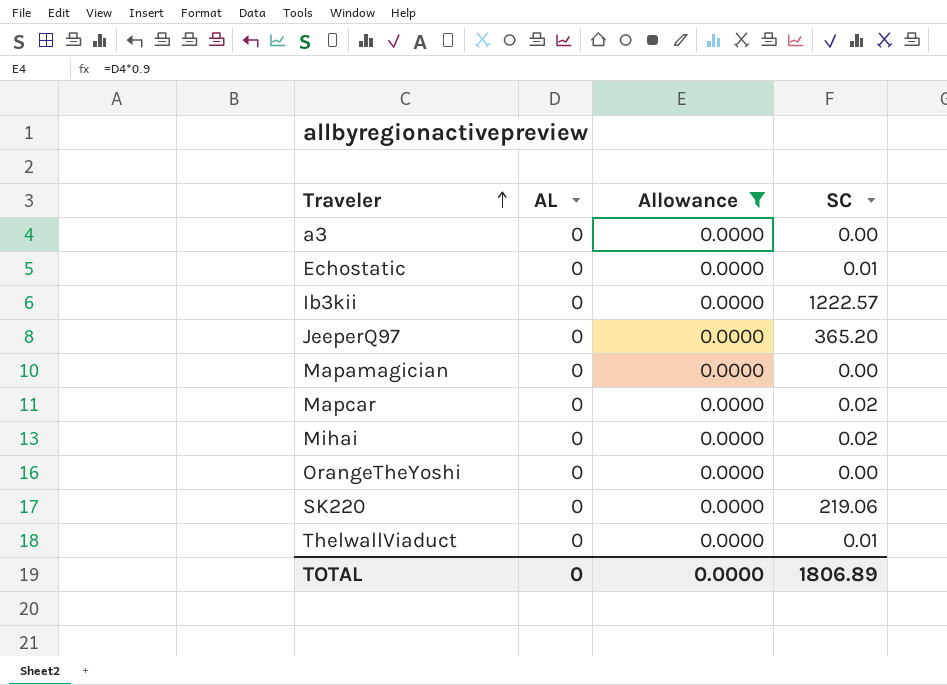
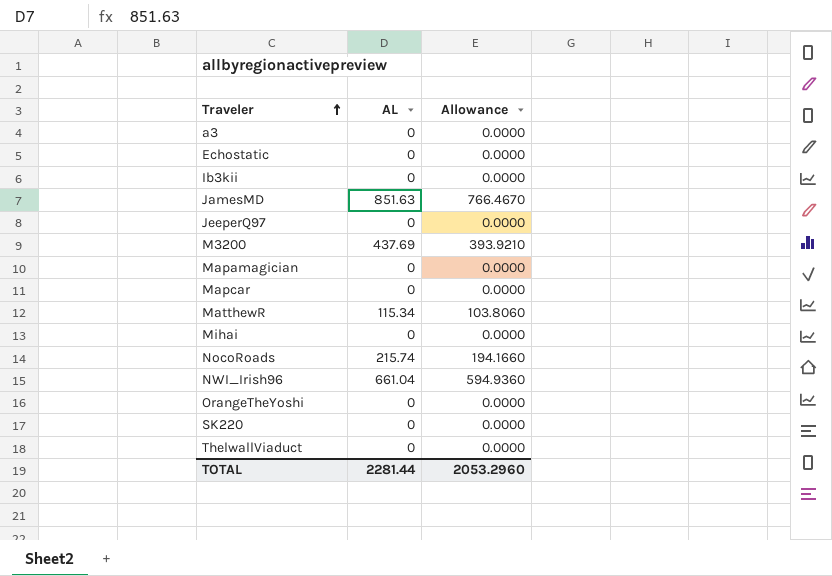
filter: Allowance = 0.0000 -> none
column SC | position: 4 -> none
TOTAL | AL: 0 -> 2281.44
TOTAL | Allowance: 0.0000 -> 2053.2960

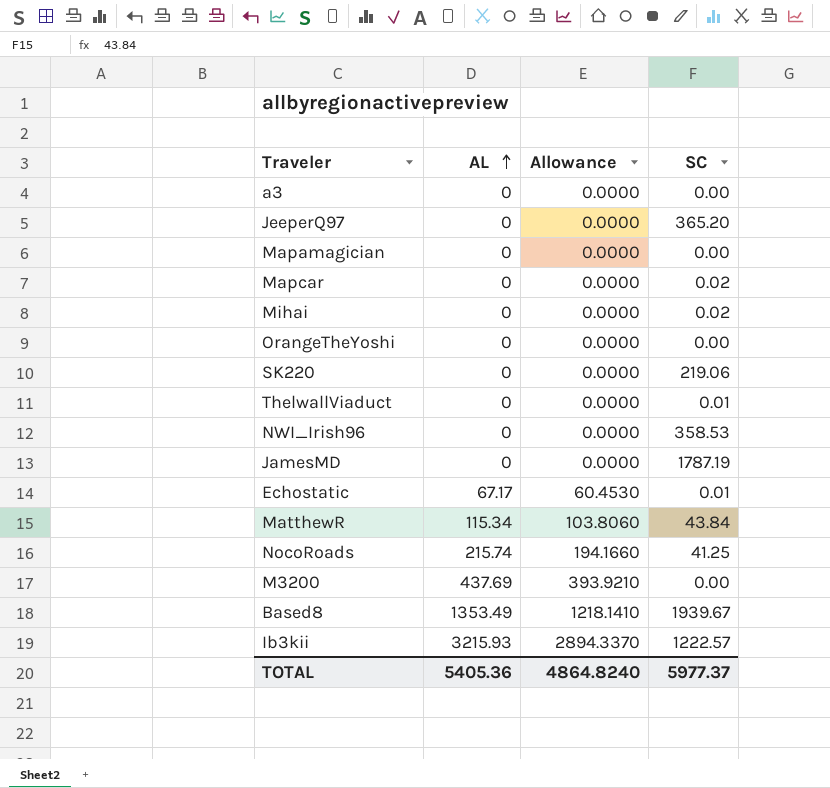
row order: Traveler ascending -> AL ascending
column SC | position: none -> 4
NWI_Irish96 | AL: 661.04 -> 0
NWI_Irish96 | Allowance: 594.9360 -> 0.0000
JamesMD | AL: 851.63 -> 0
JamesMD | Allowance: 766.4670 -> 0.0000
Echostatic | AL: 0 -> 67.17
Echostatic | Allowance: 0.0000 -> 60.4530
row Based8: none -> 1353.49 | 1218.1410 | 1939.67
Ib3kii | AL: 0 -> 3215.93
Ib3kii | Allowance: 0.0000 -> 2894.3370
TOTAL | AL: 2281.44 -> 5405.36
TOTAL | Allowance: 2053.2960 -> 4864.8240

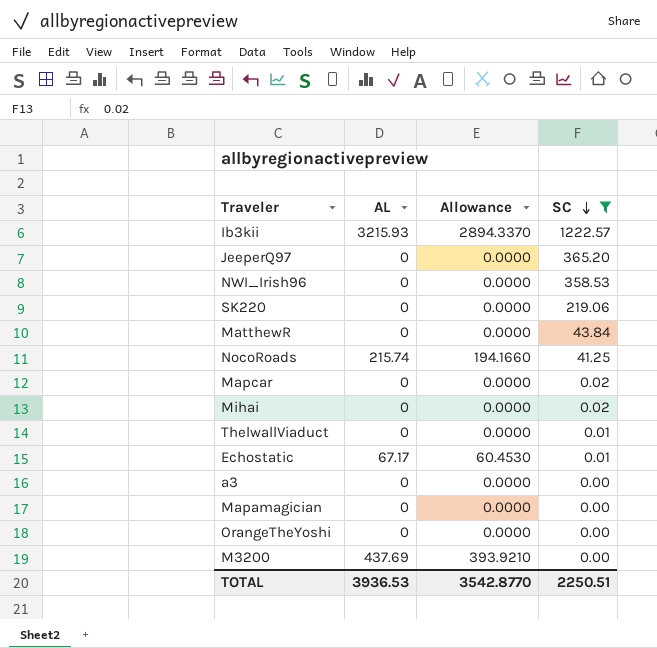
filter: none -> SC <= 1222.57
row order: AL ascending -> SC descending
MatthewR | AL: 115.34 -> 0
MatthewR | Allowance: 103.8060 -> 0.0000
TOTAL | AL: 5405.36 -> 3936.53
TOTAL | Allowance: 4864.8240 -> 3542.8770
TOTAL | SC: 5977.37 -> 2250.51

